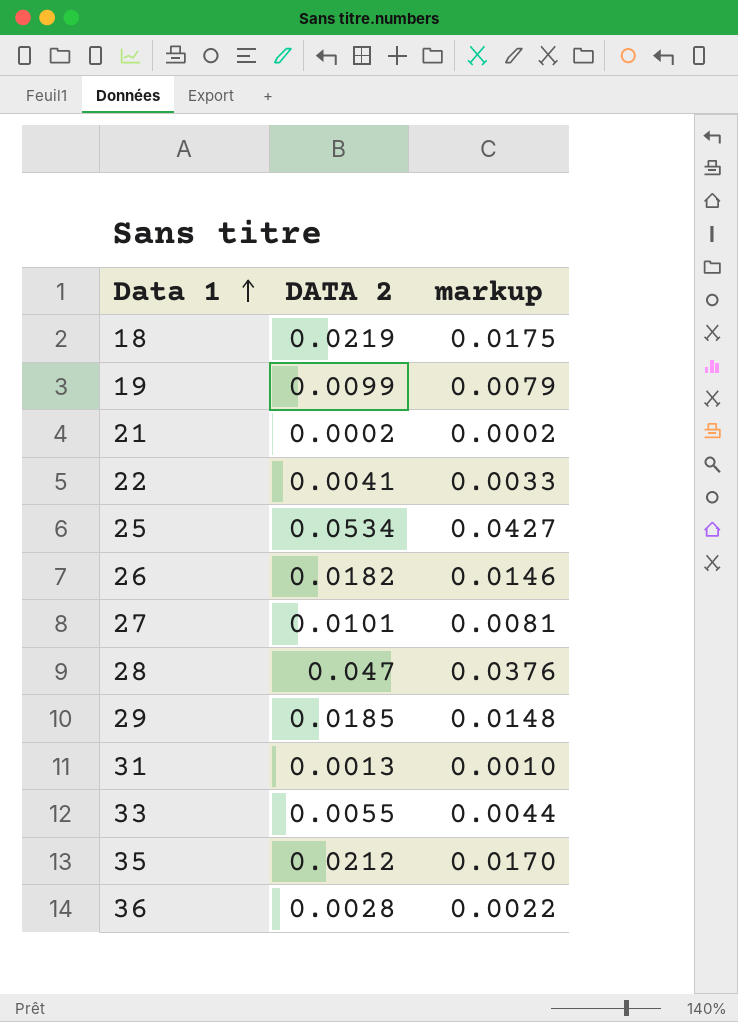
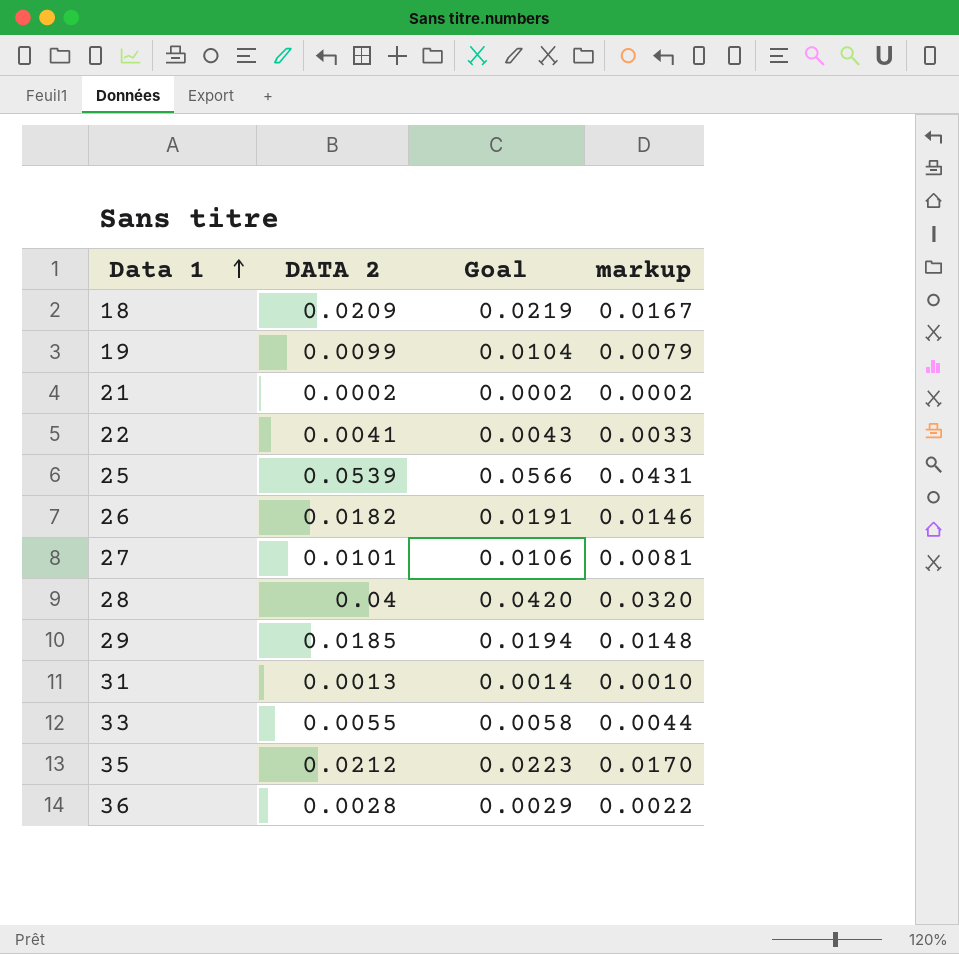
column Goal | formula: none -> [DATA 2] * 1.05
18 | DATA 2: 0.0219 -> 0.0209
18 | markup: 0.0175 -> 0.0167
25 | DATA 2: 0.0534 -> 0.0539
25 | markup: 0.0427 -> 0.0431
28 | DATA 2: 0.047 -> 0.04
28 | markup: 0.0376 -> 0.0320

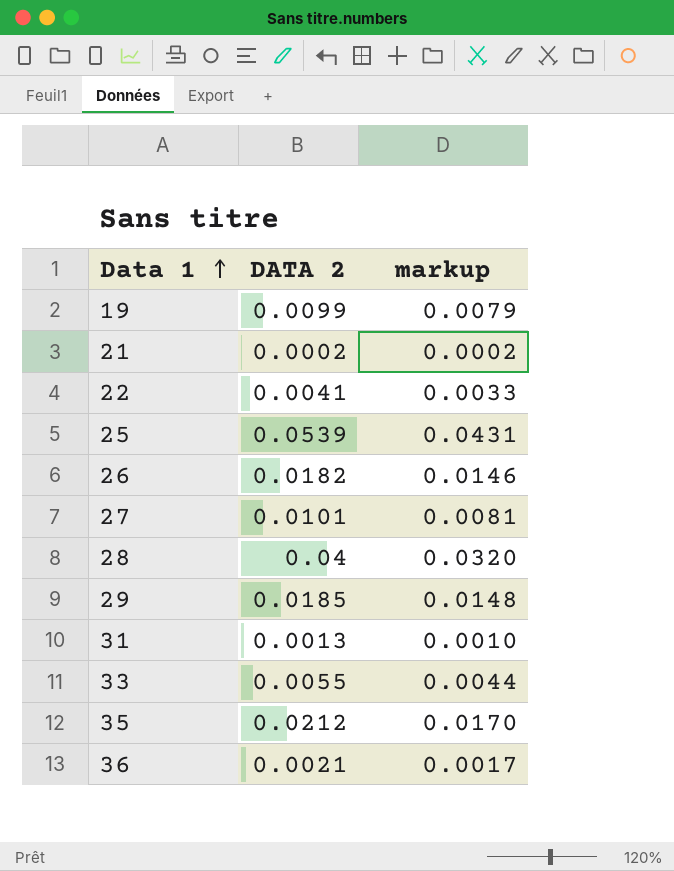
column Goal | formula: [DATA 2] * 1.05 -> none
row 18: 0.0209 | 0.0219 | 0.0167 -> none
36 | DATA 2: 0.0028 -> 0.0021
36 | markup: 0.0022 -> 0.0017

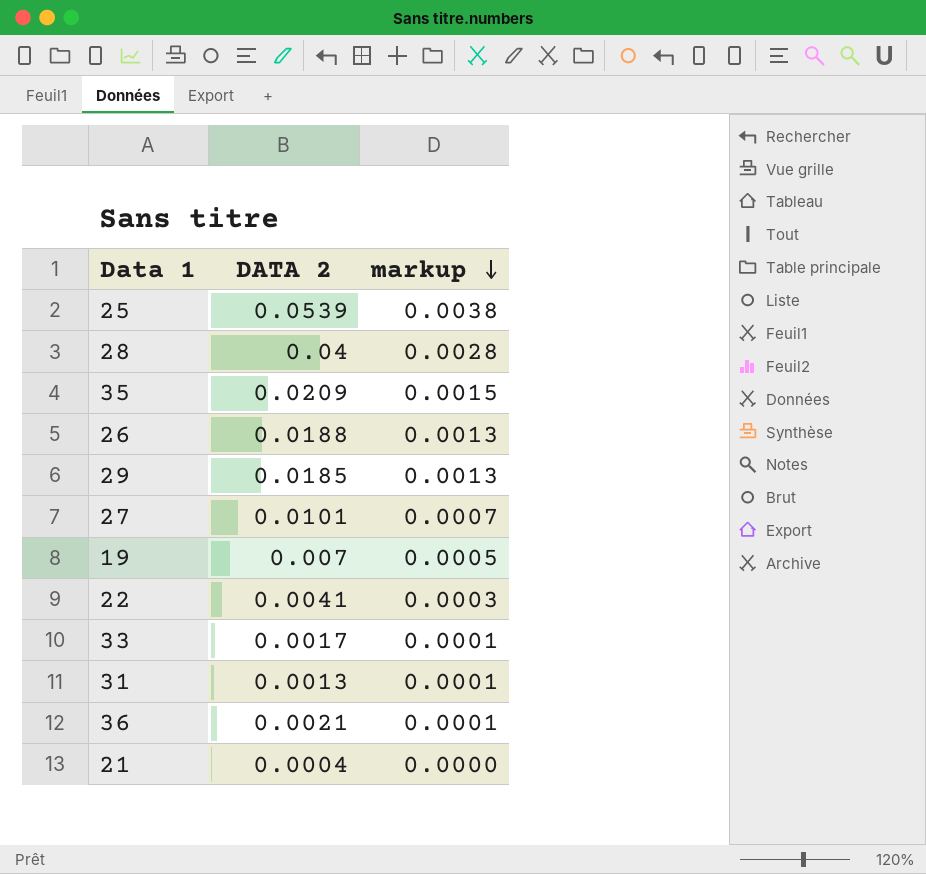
row order: Data 1 ascending -> markup descending
column markup | formula: [DATA 2] * 0.8 -> [DATA 2] * 0.07
35 | DATA 2: 0.0212 -> 0.0209
26 | DATA 2: 0.0182 -> 0.0188
19 | DATA 2: 0.0099 -> 0.007
33 | DATA 2: 0.0055 -> 0.0017
21 | DATA 2: 0.0002 -> 0.0004

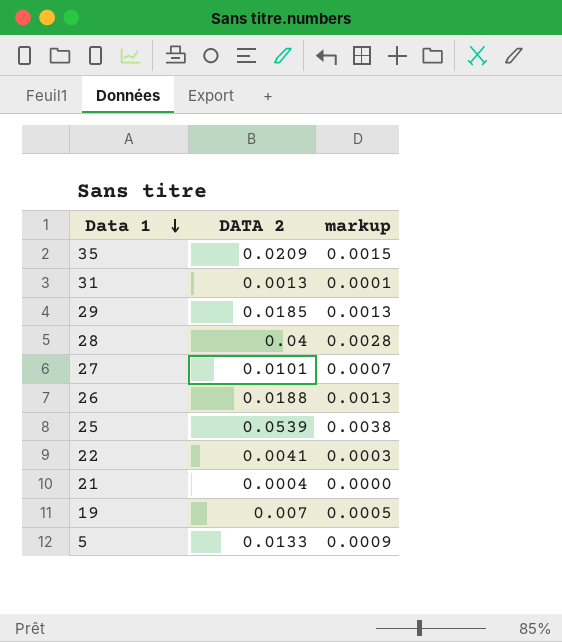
row order: markup descending -> Data 1 descending
row 33: 0.0017 | 0.0001 -> none
row 36: 0.0021 | 0.0001 -> none
row 5: none -> 0.0133 | 0.0009

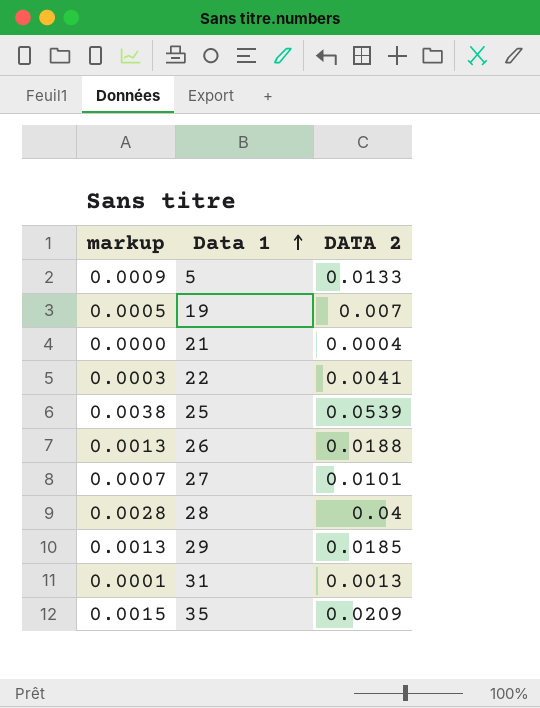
row order: Data 1 descending -> Data 1 ascending
column markup | position: 3 -> 1

